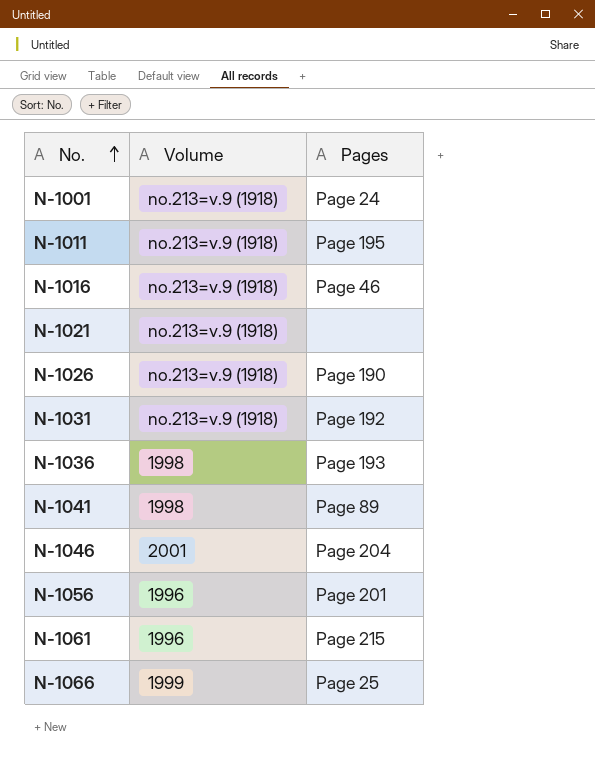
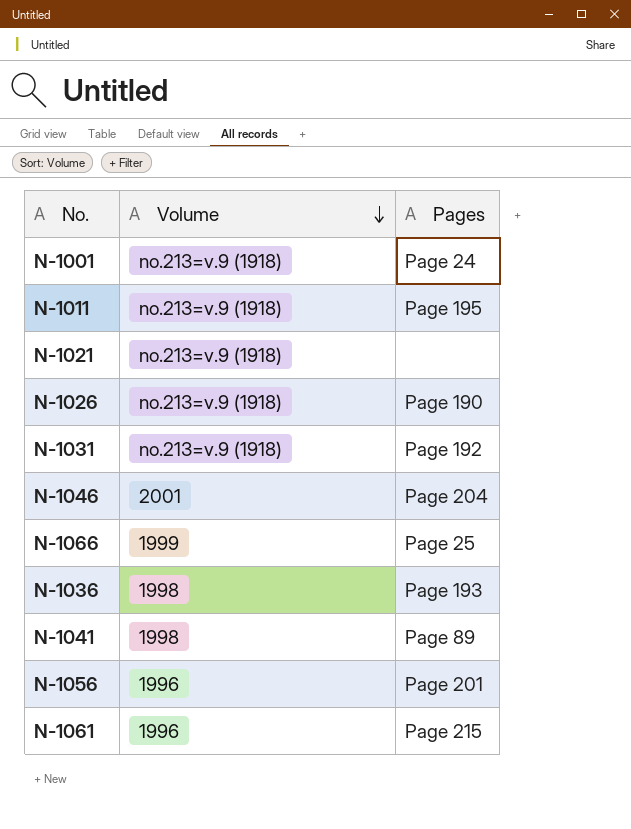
row order: No. ascending -> Volume descending
row N-1016: no.213=v.9 (1918) | Page 46 -> none

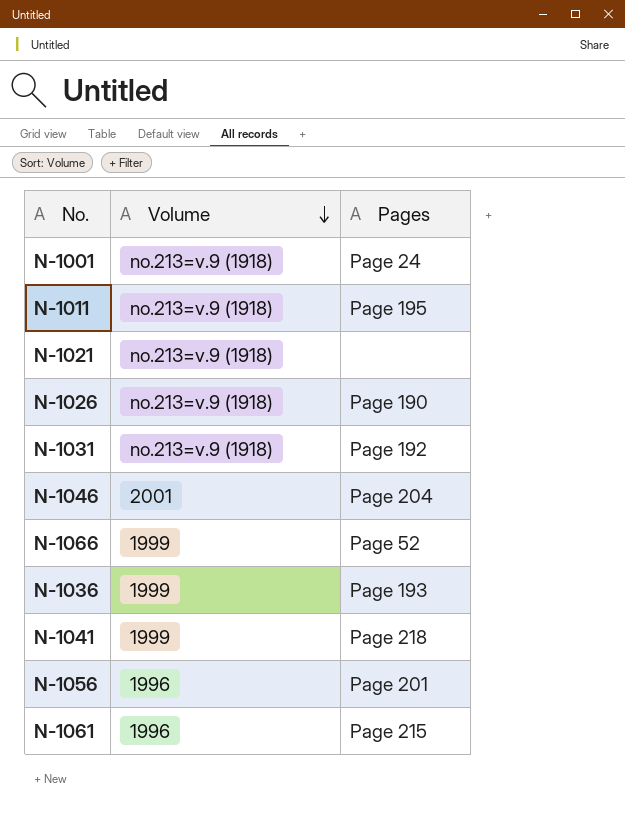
N-1066 | Pages: Page 25 -> Page 52
N-1036 | Volume: 1998 -> 1999
N-1041 | Volume: 1998 -> 1999
N-1041 | Pages: Page 89 -> Page 218

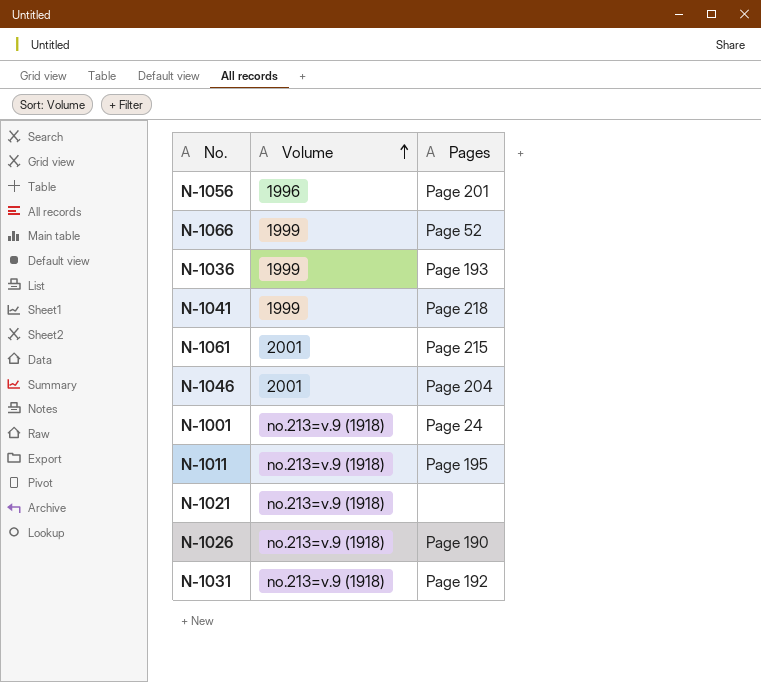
row order: Volume descending -> Volume ascending
N-1061 | Volume: 1996 -> 2001

